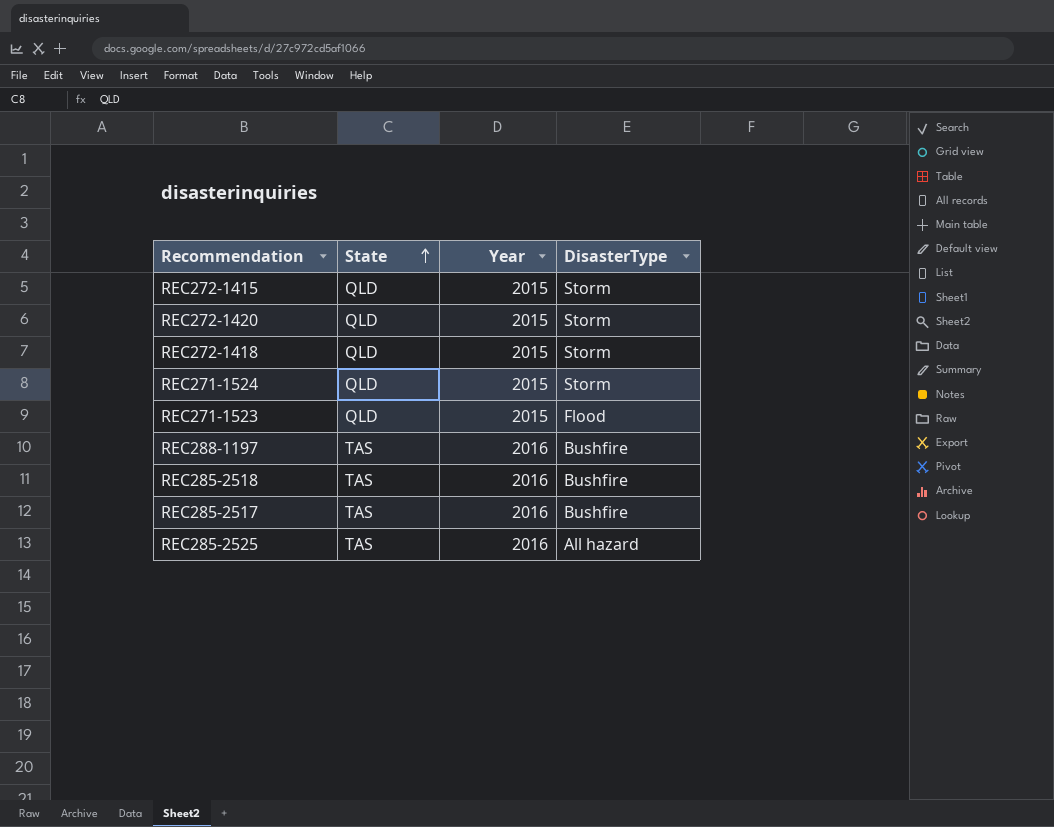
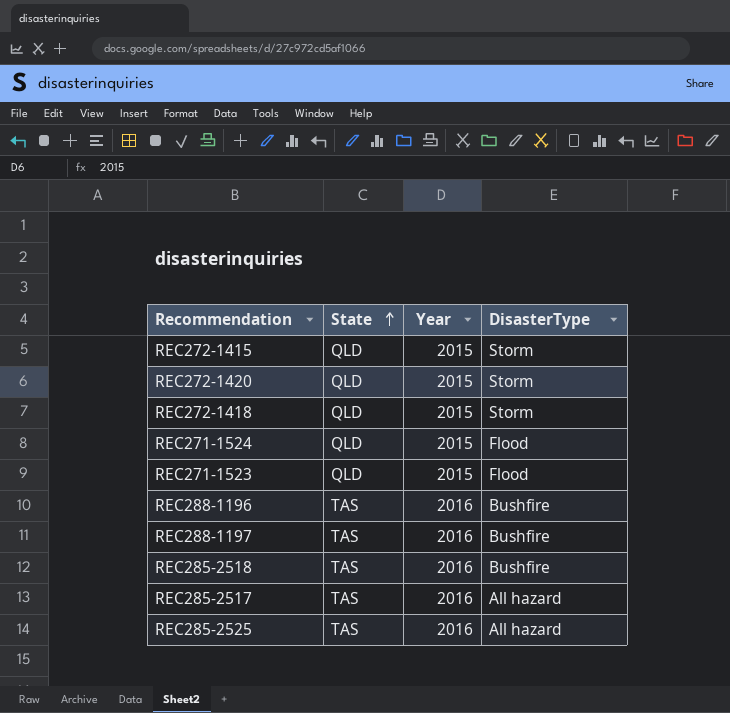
REC271-1524 | DisasterType: Storm -> Flood
row REC288-1196: none -> TAS | 2016 | Bushfire
REC285-2517 | DisasterType: Bushfire -> All hazard

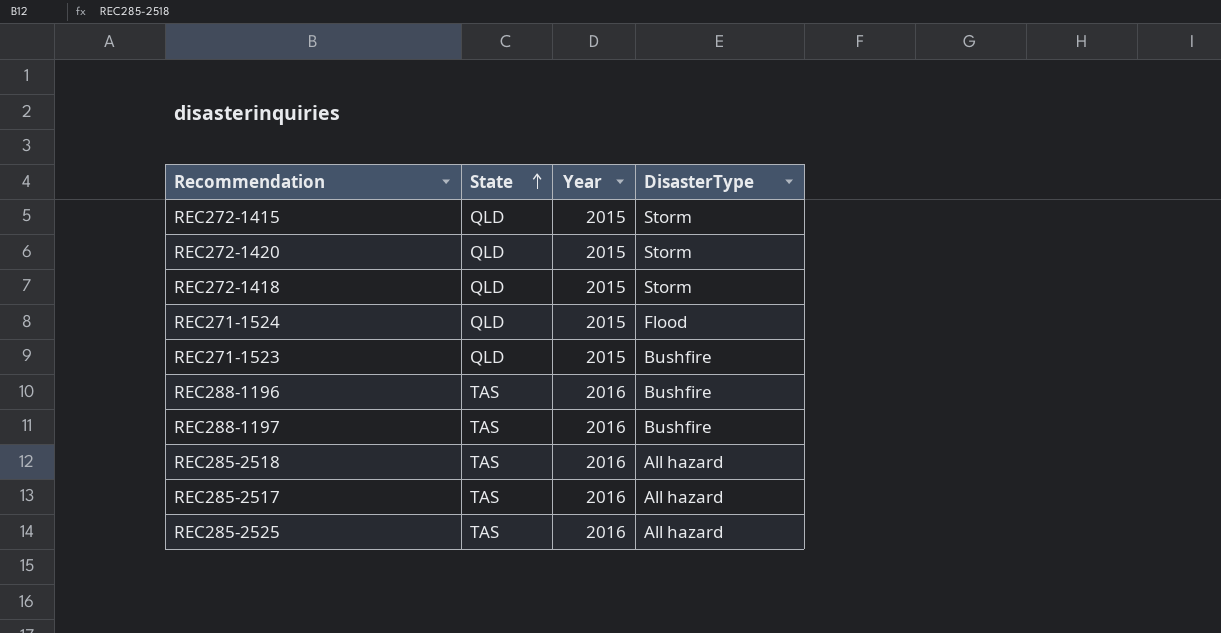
REC271-1523 | DisasterType: Flood -> Bushfire
REC285-2518 | DisasterType: Bushfire -> All hazard

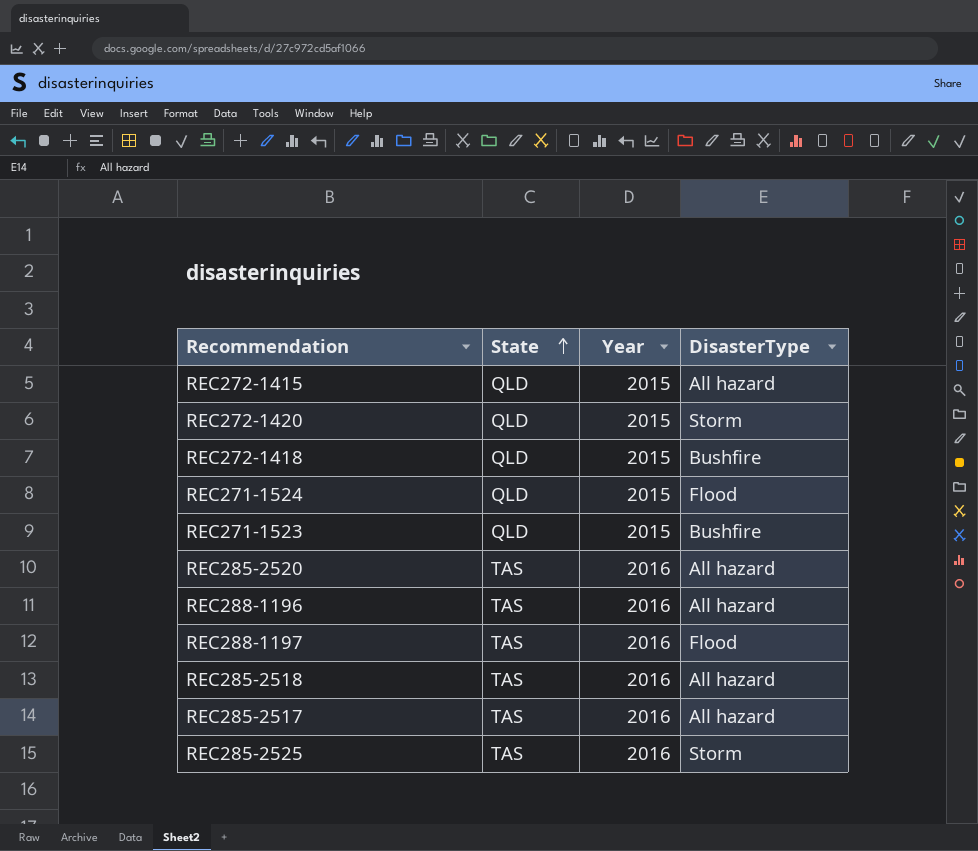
REC272-1415 | DisasterType: Storm -> All hazard
REC272-1418 | DisasterType: Storm -> Bushfire
row REC285-2520: none -> TAS | 2016 | All hazard
REC288-1196 | DisasterType: Bushfire -> All hazard
REC288-1197 | DisasterType: Bushfire -> Flood
REC285-2525 | DisasterType: All hazard -> Storm

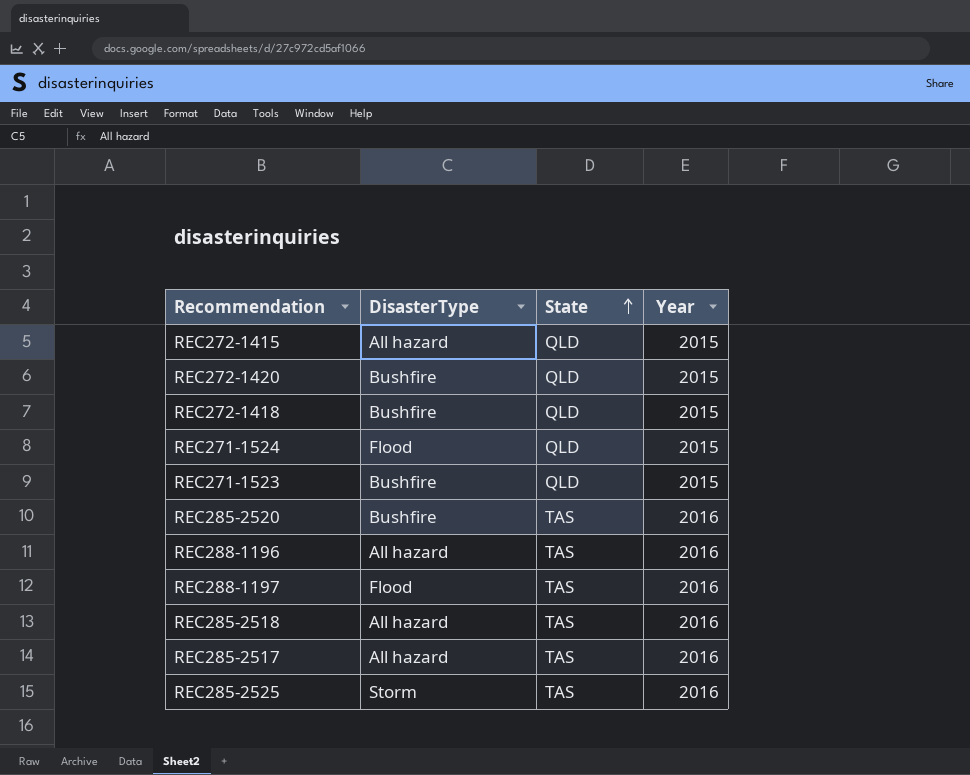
column DisasterType | position: 4 -> 2
REC272-1420 | DisasterType: Storm -> Bushfire
REC285-2520 | DisasterType: All hazard -> Bushfire

